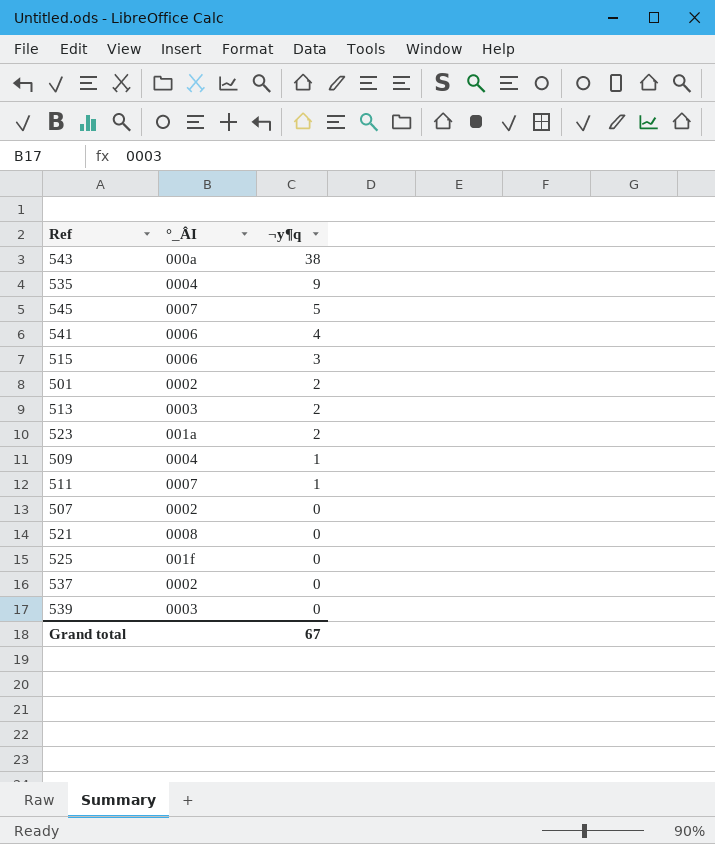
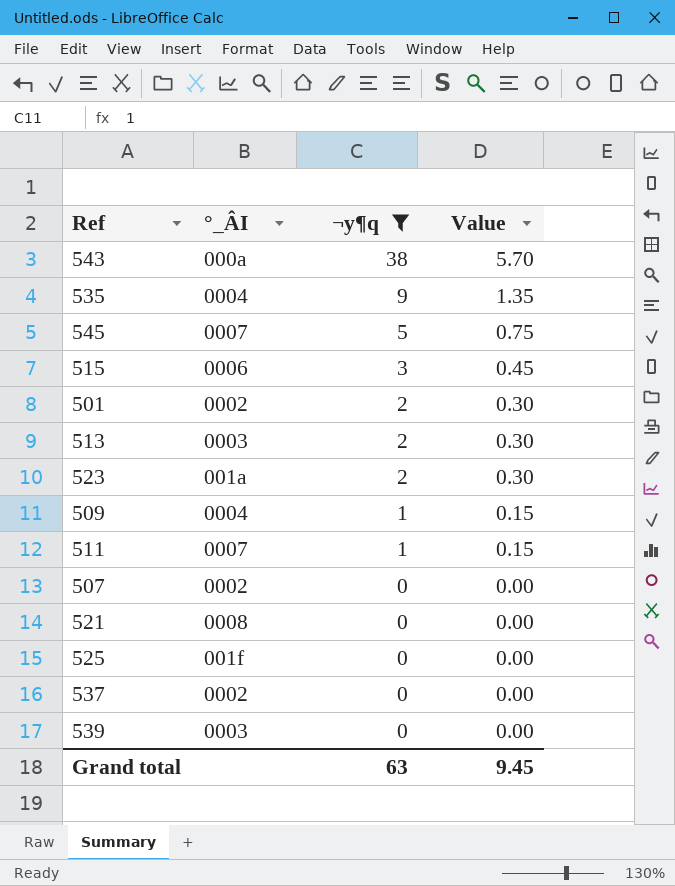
filter: none -> ¬y¶q != 4
column Value | formula: none -> [¬y¶q] * 0.15
Grand total | ¬y¶q: 67 -> 63

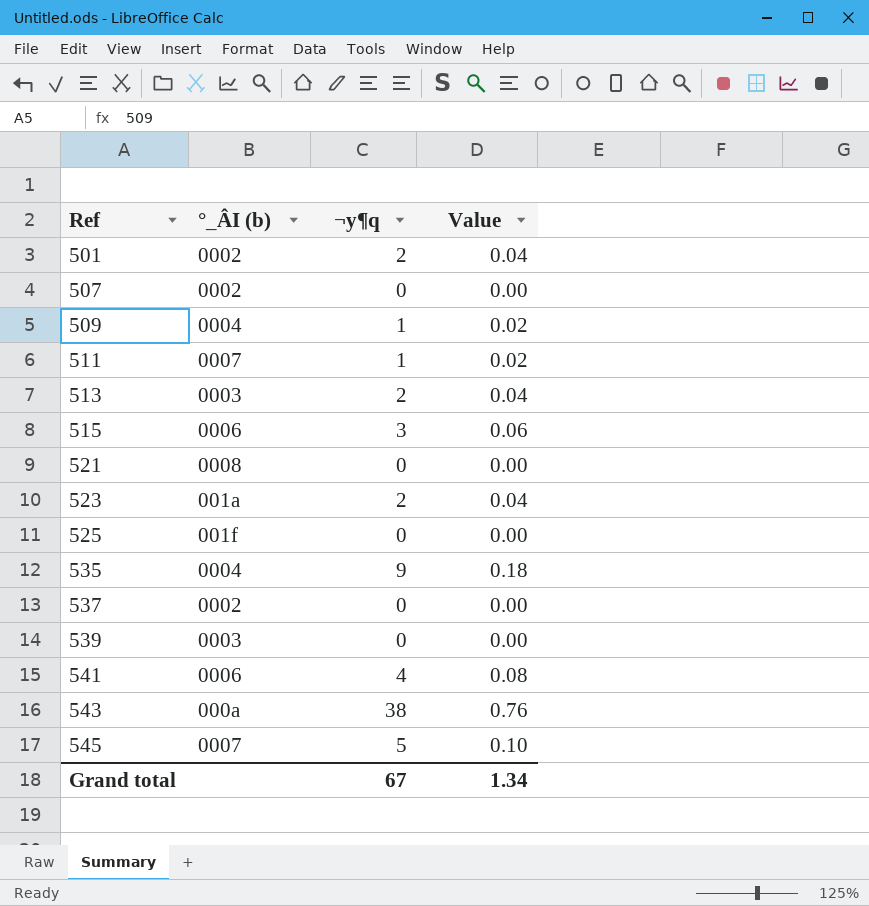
filter: ¬y¶q != 4 -> none
row order: ¬y¶q descending -> Ref ascending
column name: °_ÂI -> °_ÂI (b)
column Value | formula: [¬y¶q] * 0.15 -> [¬y¶q] * 0.02
Grand total | ¬y¶q: 63 -> 67
Grand total | Value: 9.45 -> 1.34

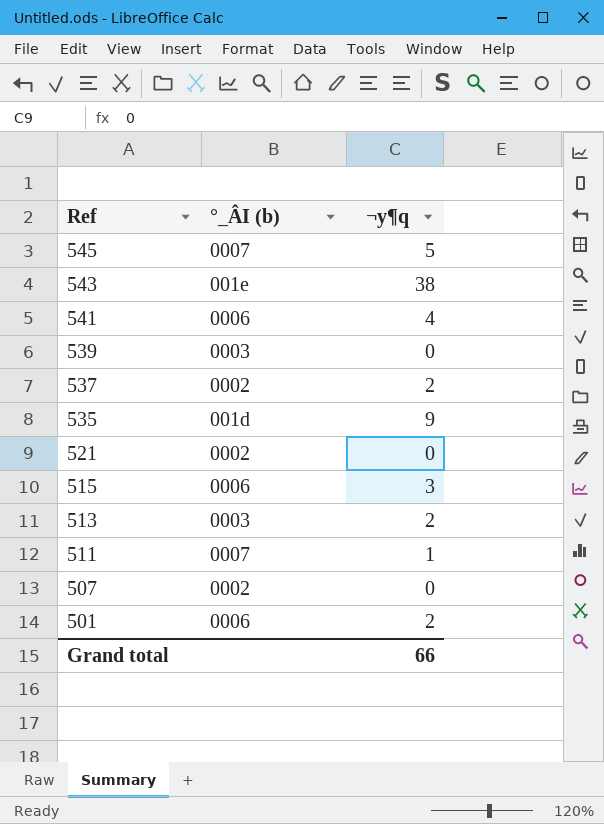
row order: Ref ascending -> Ref descending
column Value | formula: [¬y¶q] * 0.02 -> none
row 509: 0004 | 1 | 0.02 -> none
row 523: 001a | 2 | 0.04 -> none
row 525: 001f | 0 | 0.00 -> none
543 | °_ÂI (b): 000a -> 001e
537 | ¬y¶q: 0 -> 2
535 | °_ÂI (b): 0004 -> 001d
521 | °_ÂI (b): 0008 -> 0002
501 | °_ÂI (b): 0002 -> 0006
Grand total | ¬y¶q: 67 -> 66

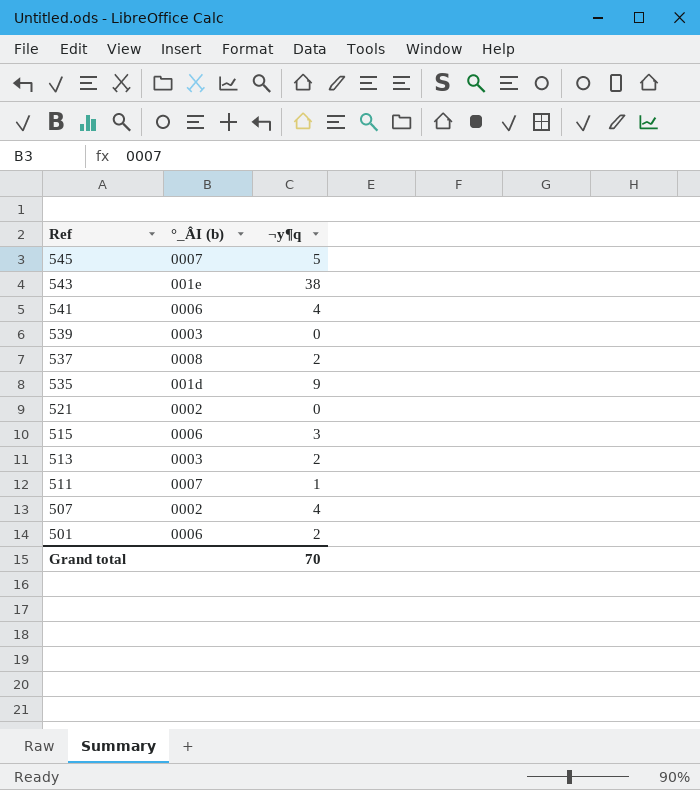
537 | °_ÂI (b): 0002 -> 0008
507 | ¬y¶q: 0 -> 4
Grand total | ¬y¶q: 66 -> 70

